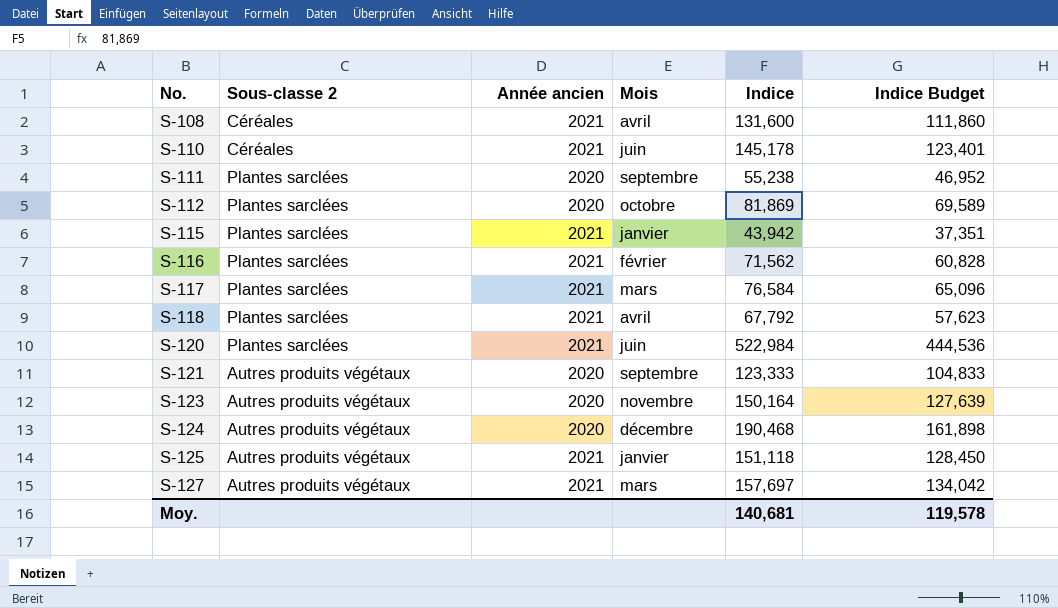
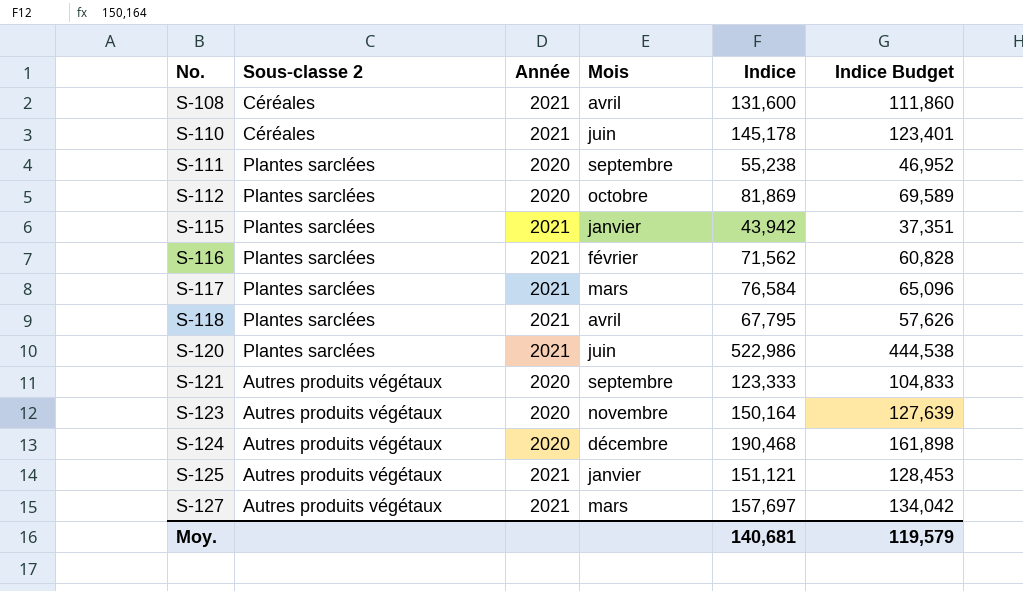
column name: Année ancien -> Année
S-118 | Indice: 67,792 -> 67,795
S-118 | Indice Budget: 57,623 -> 57,626
S-120 | Indice: 522,984 -> 522,986
S-120 | Indice Budget: 444,536 -> 444,538
S-125 | Indice: 151,118 -> 151,121
S-125 | Indice Budget: 128,450 -> 128,453
Moy. | Indice Budget: 119,578 -> 119,579

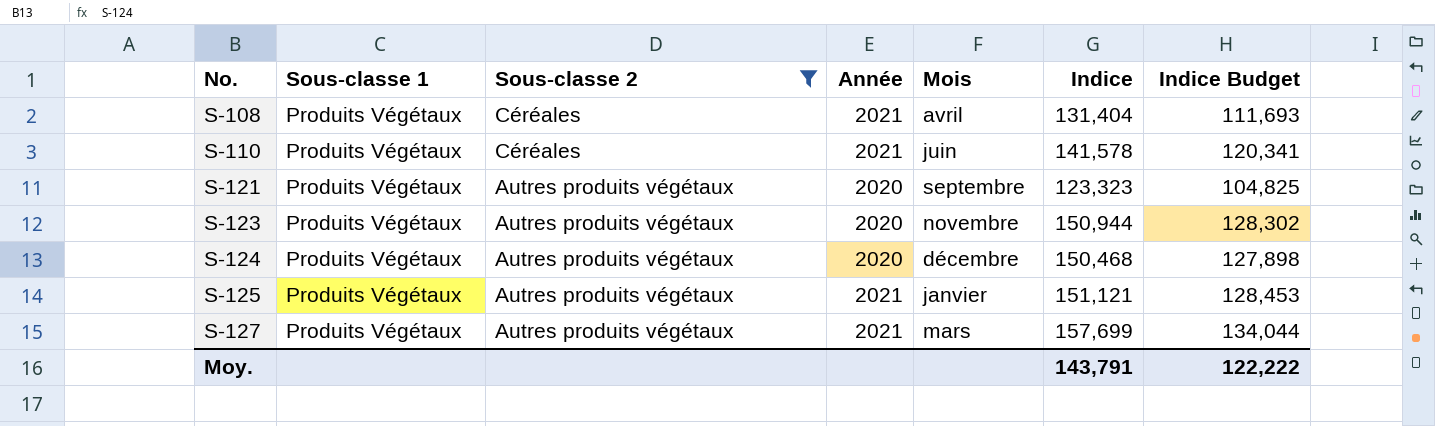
filter: none -> Sous-classe 2 != Plantes sarclées
column Sous-classe 1 | position: none -> 2
S-108 | Indice: 131,600 -> 131,404
S-108 | Indice Budget: 111,860 -> 111,693
S-110 | Indice: 145,178 -> 141,578
S-110 | Indice Budget: 123,401 -> 120,341
S-121 | Indice: 123,333 -> 123,323
S-121 | Indice Budget: 104,833 -> 104,825
S-123 | Indice: 150,164 -> 150,944
S-123 | Indice Budget: 127,639 -> 128,302
S-124 | Indice: 190,468 -> 150,468
S-124 | Indice Budget: 161,898 -> 127,898
S-127 | Indice: 157,697 -> 157,699
S-127 | Indice Budget: 134,042 -> 134,044
Moy. | Indice: 140,681 -> 143,791
Moy. | Indice Budget: 119,579 -> 122,222

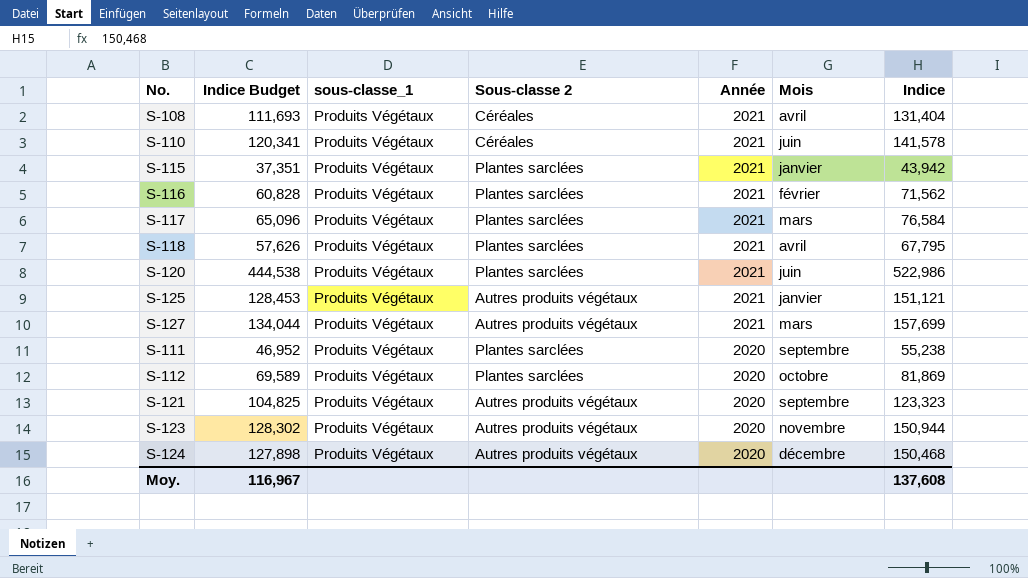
filter: Sous-classe 2 != Plantes sarclées -> none
row order: No. ascending -> Année descending
column Indice Budget | position: 7 -> 2
column name: Sous-classe 1 -> sous-classe_1
Moy. | Indice Budget: 122,222 -> 116,967
Moy. | Indice: 143,791 -> 137,608

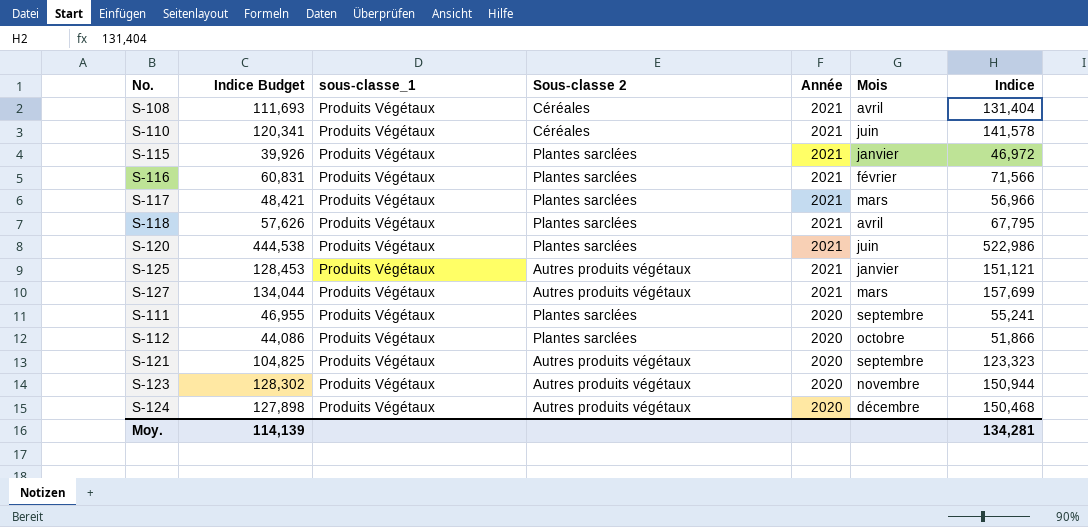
S-115 | Indice Budget: 37,351 -> 39,926
S-115 | Indice: 43,942 -> 46,972
S-116 | Indice Budget: 60,828 -> 60,831
S-116 | Indice: 71,562 -> 71,566
S-117 | Indice Budget: 65,096 -> 48,421
S-117 | Indice: 76,584 -> 56,966
S-111 | Indice Budget: 46,952 -> 46,955
S-111 | Indice: 55,238 -> 55,241
S-112 | Indice Budget: 69,589 -> 44,086
S-112 | Indice: 81,869 -> 51,866
Moy. | Indice Budget: 116,967 -> 114,139
Moy. | Indice: 137,608 -> 134,281

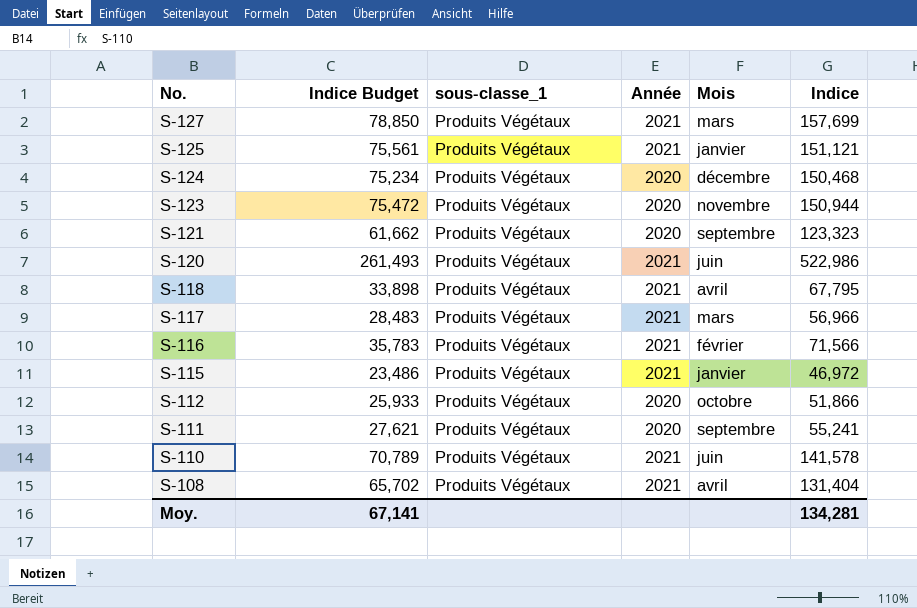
row order: Année descending -> No. descending
column Sous-classe 2 | position: 4 -> none
column Indice Budget | formula: [Indice] * 0,85 -> [Indice] * 0,5
Moy. | Indice Budget: 114,139 -> 67,141

